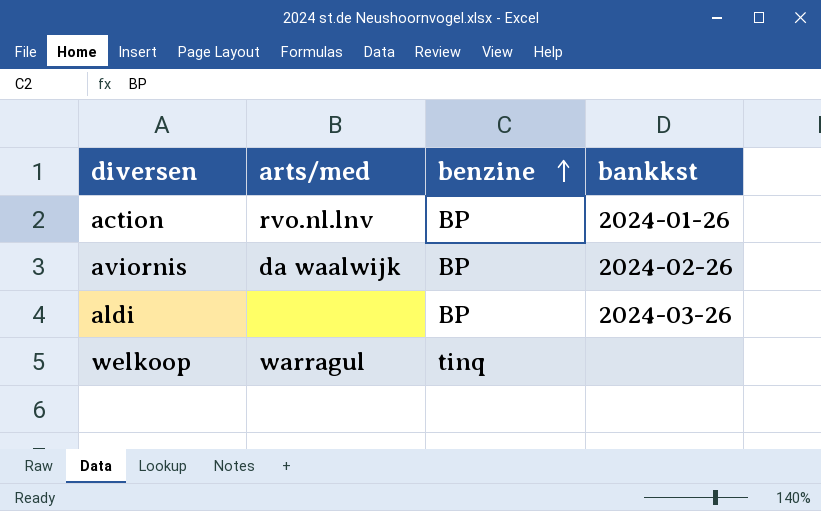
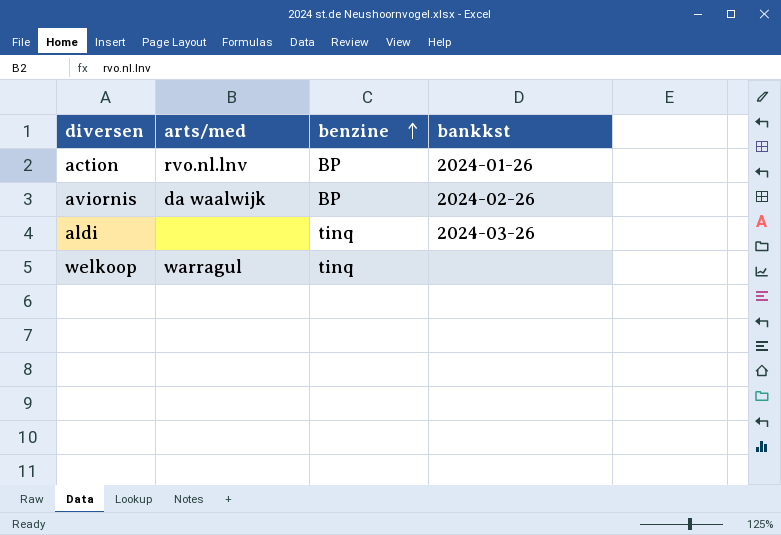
aldi | benzine: BP -> tinq

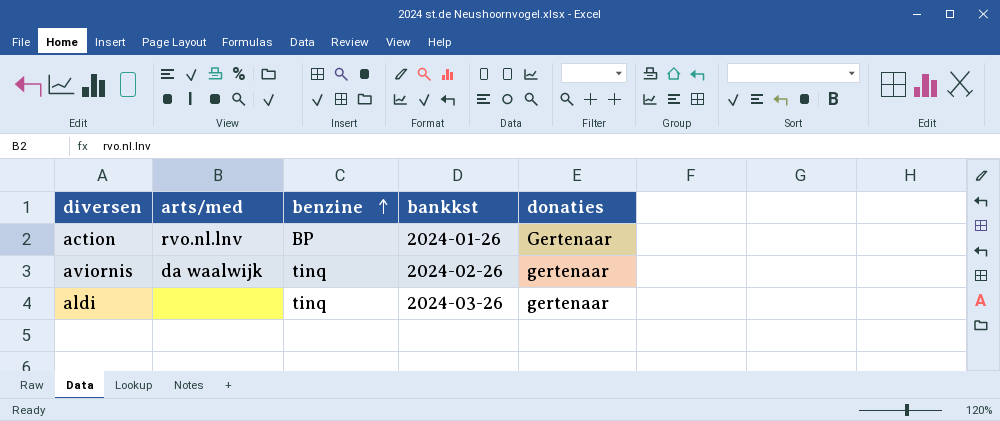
column donaties | position: none -> 5
row welkoop: warragul | tinq | none -> none
aviornis | benzine: BP -> tinq

